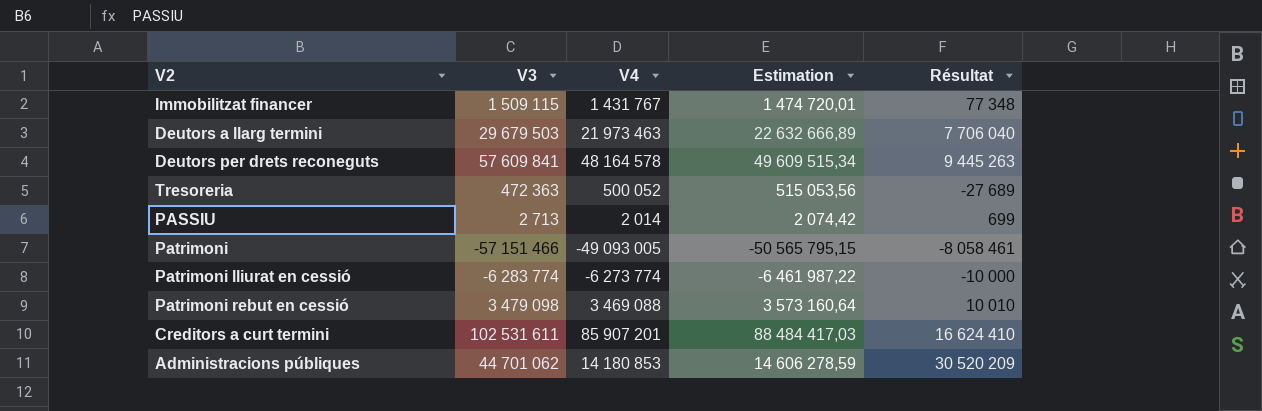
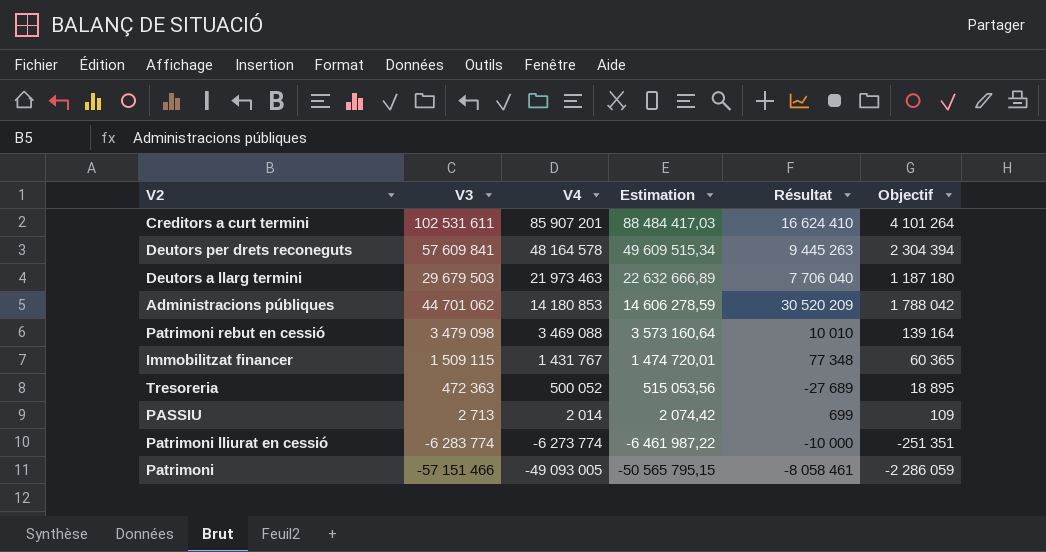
row order: none -> V4 descending
column Objectif | formula: none -> [V3] * 0,04

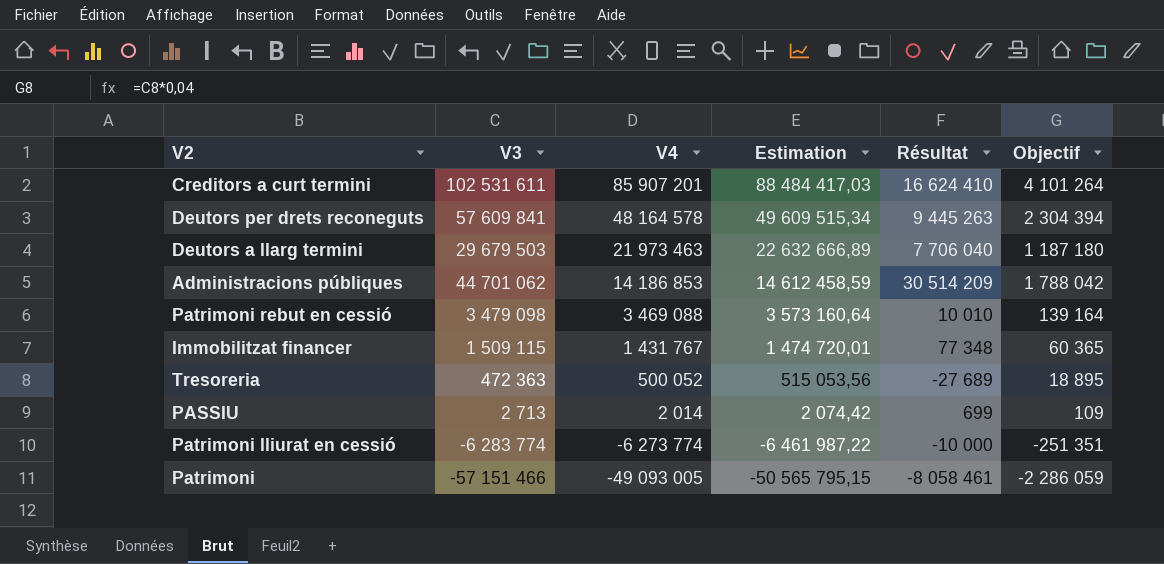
Administracions públiques | V4: 14 180 853 -> 14 186 853
Administracions públiques | Estimation: 14 606 278,59 -> 14 612 458,59
Administracions públiques | Résultat: 30 520 209 -> 30 514 209

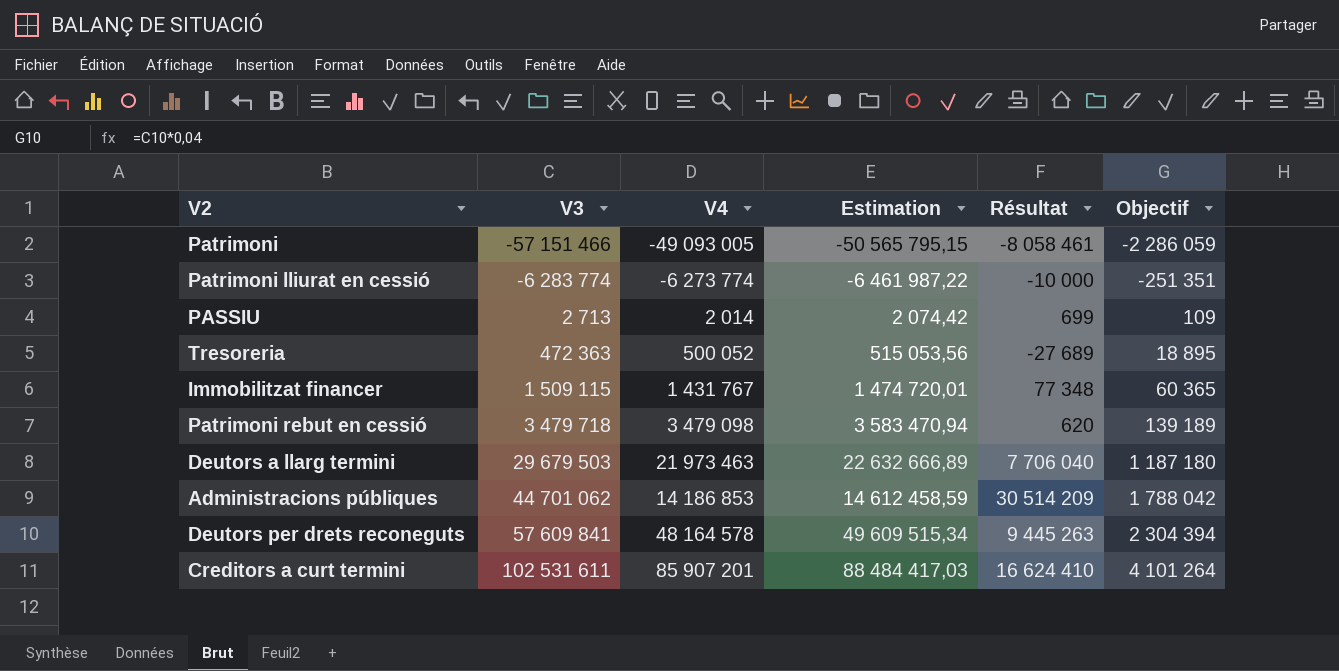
row order: V4 descending -> V3 ascending
Patrimoni rebut en cessió | V3: 3 479 098 -> 3 479 718
Patrimoni rebut en cessió | V4: 3 469 088 -> 3 479 098
Patrimoni rebut en cessió | Estimation: 3 573 160,64 -> 3 583 470,94
Patrimoni rebut en cessió | Résultat: 10 010 -> 620
Patrimoni rebut en cessió | Objectif: 139 164 -> 139 189

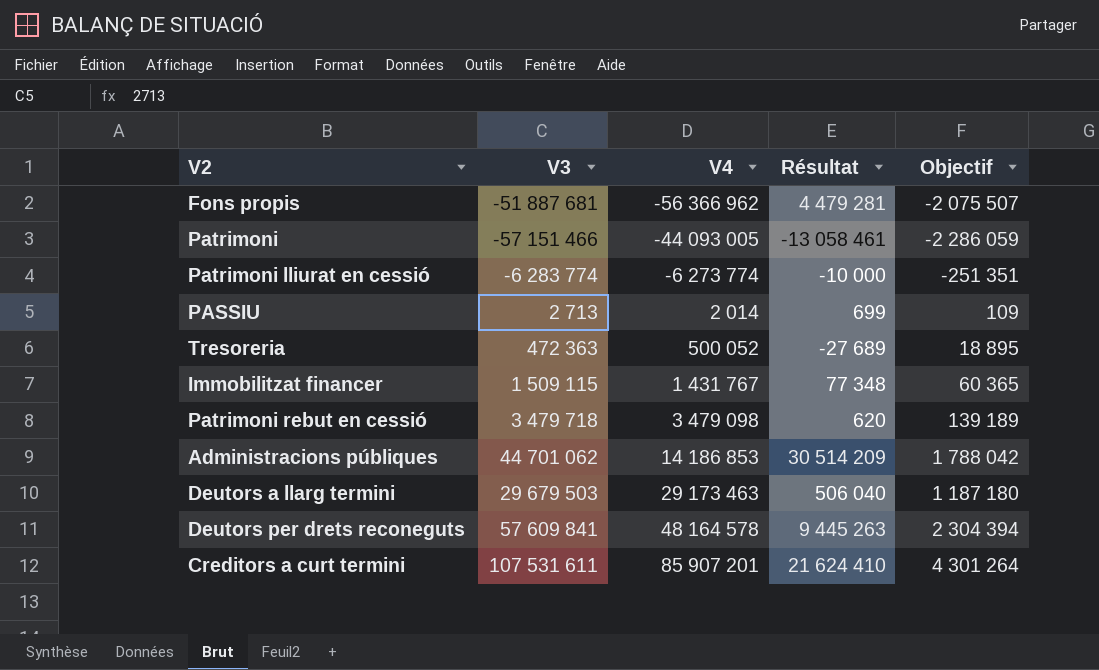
row order: V3 ascending -> V4 ascending
column Estimation | formula: [V4] * 1,03 -> none
row Fons propis: none -> -51 887 681 | -56 366 962 | 4 479 281 | -2 075 507
Patrimoni | V4: -49 093 005 -> -44 093 005
Patrimoni | Résultat: -8 058 461 -> -13 058 461
Deutors a llarg termini | V4: 21 973 463 -> 29 173 463
Deutors a llarg termini | Résultat: 7 706 040 -> 506 040
Creditors a curt termini | V3: 102 531 611 -> 107 531 611
Creditors a curt termini | Résultat: 16 624 410 -> 21 624 410
Creditors a curt termini | Objectif: 4 101 264 -> 4 301 264

